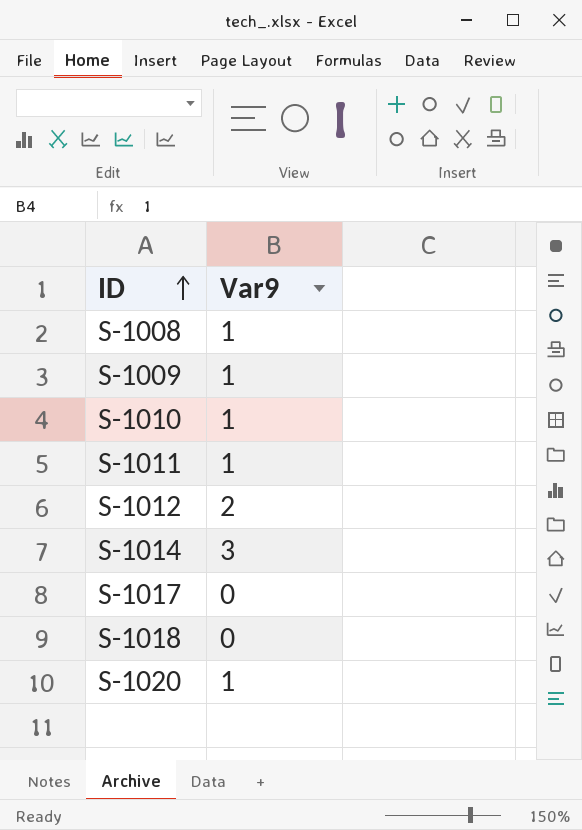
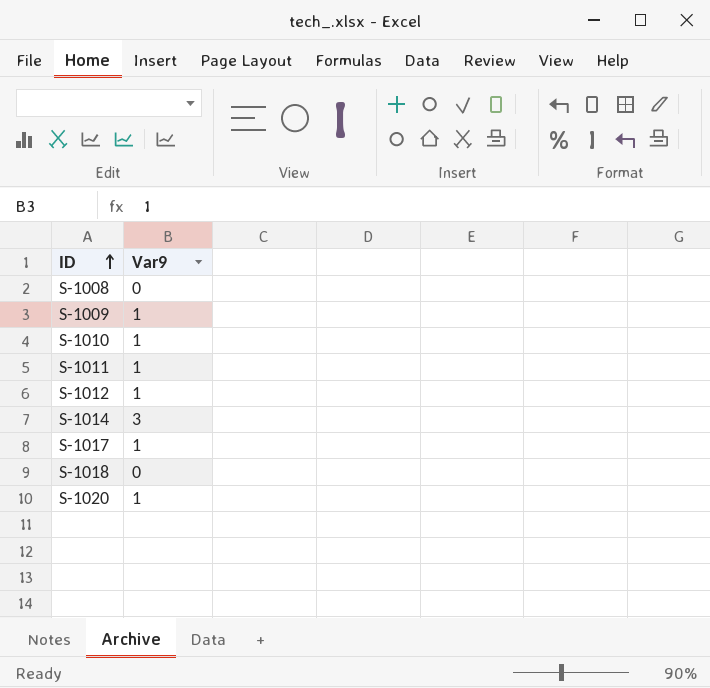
S-1008 | Var9: 1 -> 0
S-1012 | Var9: 2 -> 1
S-1017 | Var9: 0 -> 1

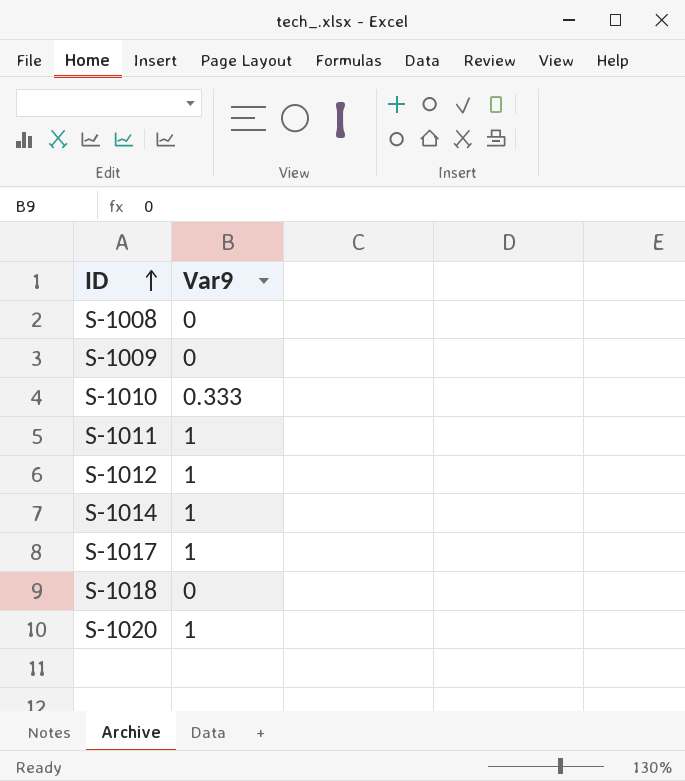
S-1009 | Var9: 1 -> 0
S-1010 | Var9: 1 -> 0.333
S-1014 | Var9: 3 -> 1

